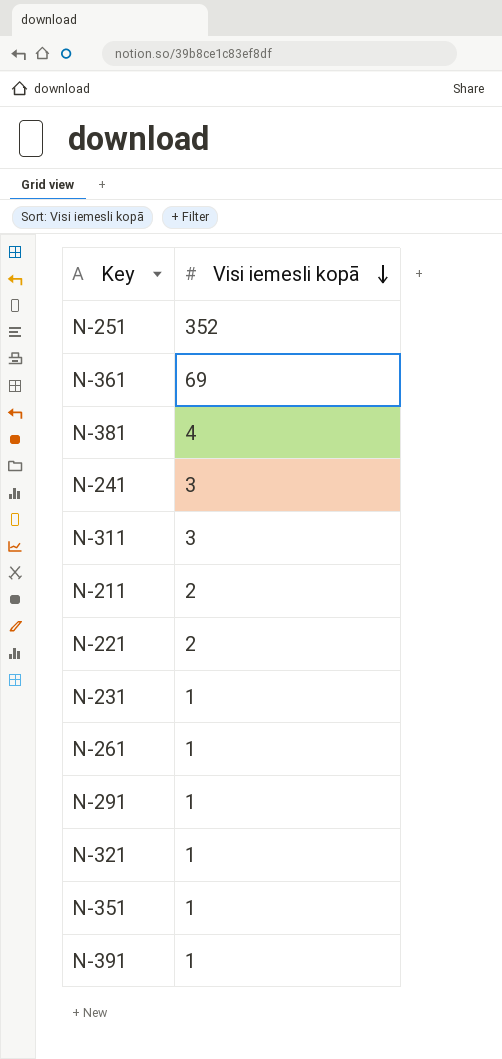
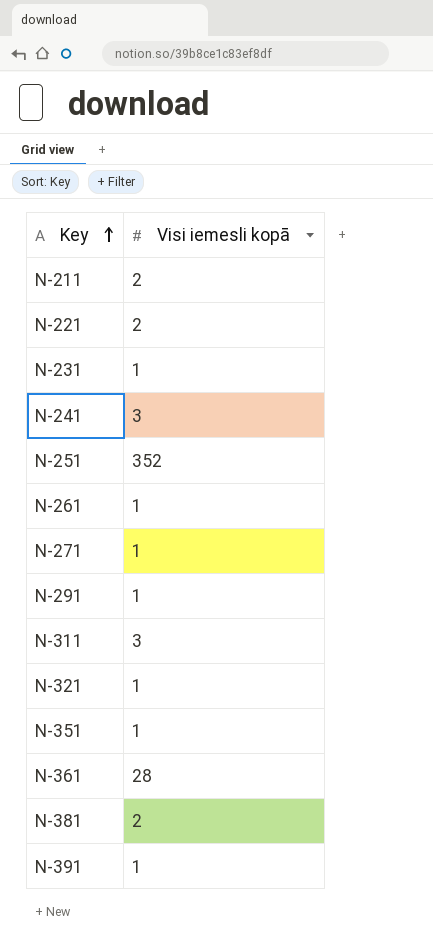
row order: Visi iemesli kopā descending -> Key ascending
row N-271: none -> 1
N-361 | Visi iemesli kopā: 69 -> 28
N-381 | Visi iemesli kopā: 4 -> 2

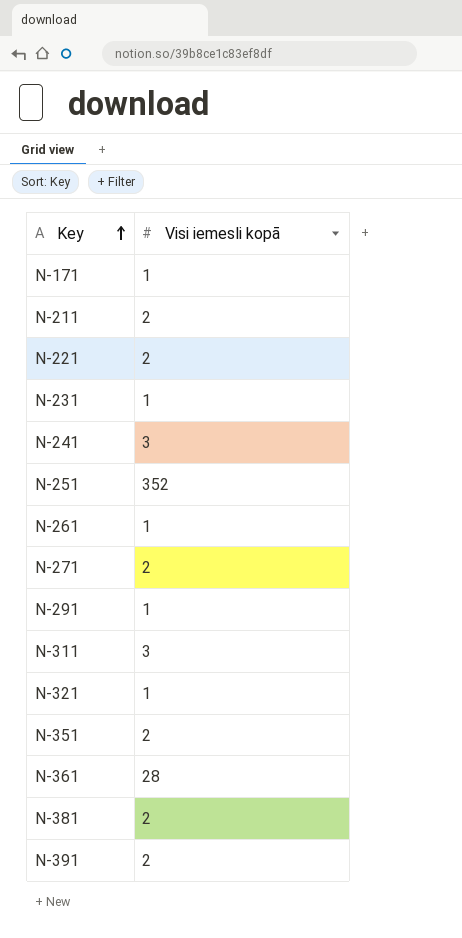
row N-171: none -> 1
N-271 | Visi iemesli kopā: 1 -> 2
N-351 | Visi iemesli kopā: 1 -> 2
N-391 | Visi iemesli kopā: 1 -> 2

